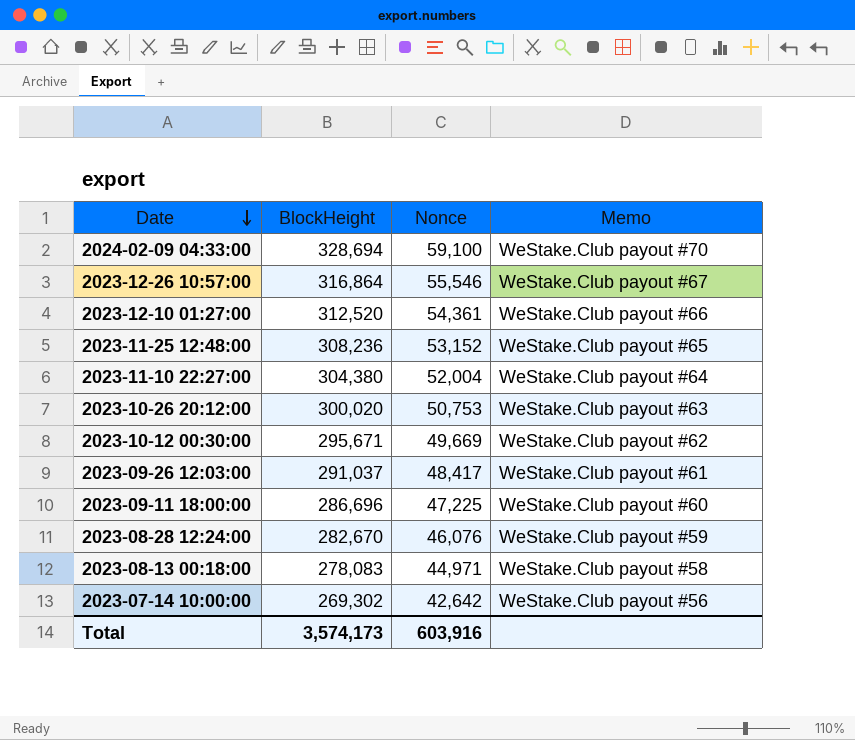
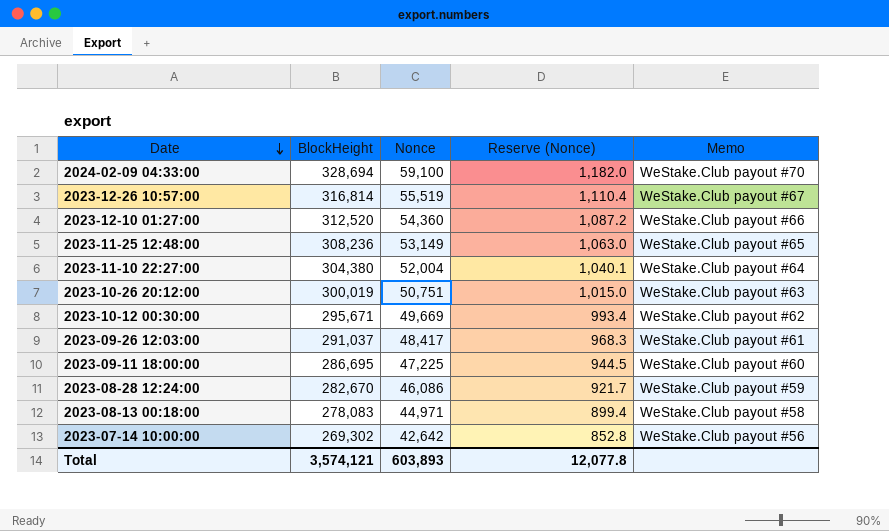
column Reserve (Nonce) | formula: none -> [Nonce] * 0.02
2023-12-26 10:57:00 | BlockHeight: 316,864 -> 316,814
2023-12-26 10:57:00 | Nonce: 55,546 -> 55,519
2023-12-10 01:27:00 | Nonce: 54,361 -> 54,360
2023-11-25 12:48:00 | Nonce: 53,152 -> 53,149
2023-10-26 20:12:00 | BlockHeight: 300,020 -> 300,019
2023-10-26 20:12:00 | Nonce: 50,753 -> 50,751
2023-09-11 18:00:00 | BlockHeight: 286,696 -> 286,695
2023-08-28 12:24:00 | Nonce: 46,076 -> 46,086
Total | BlockHeight: 3,574,173 -> 3,574,121
Total | Nonce: 603,916 -> 603,893

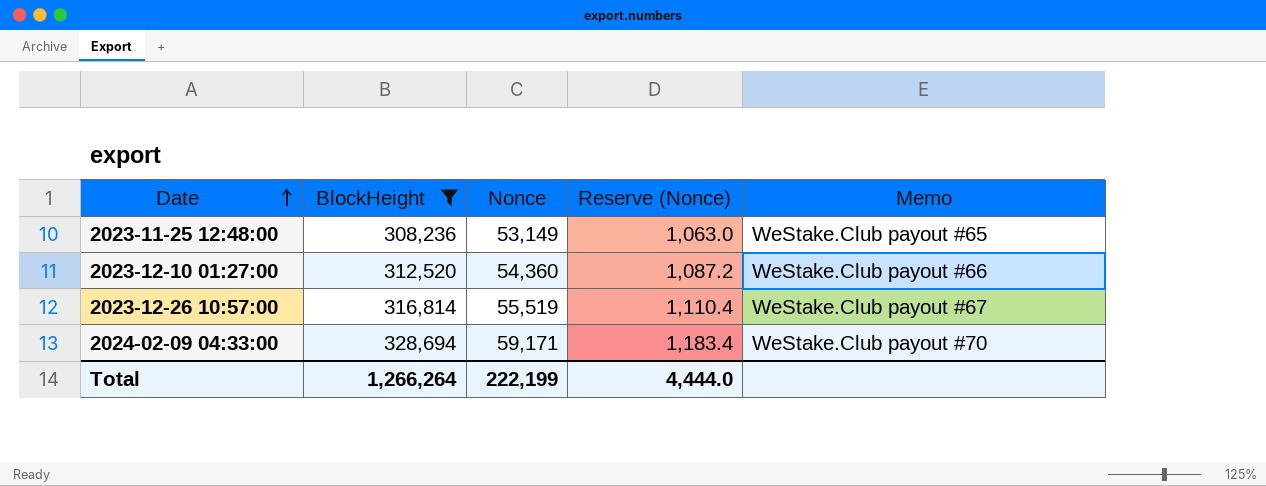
filter: none -> BlockHeight >= 308,236
row order: Date descending -> Date ascending
2024-02-09 04:33:00 | Nonce: 59,100 -> 59,171
2024-02-09 04:33:00 | Reserve (Nonce): 1,182.0 -> 1,183.4
Total | BlockHeight: 3,574,121 -> 1,266,264
Total | Nonce: 603,893 -> 222,199
Total | Reserve (Nonce): 12,077.8 -> 4,444.0

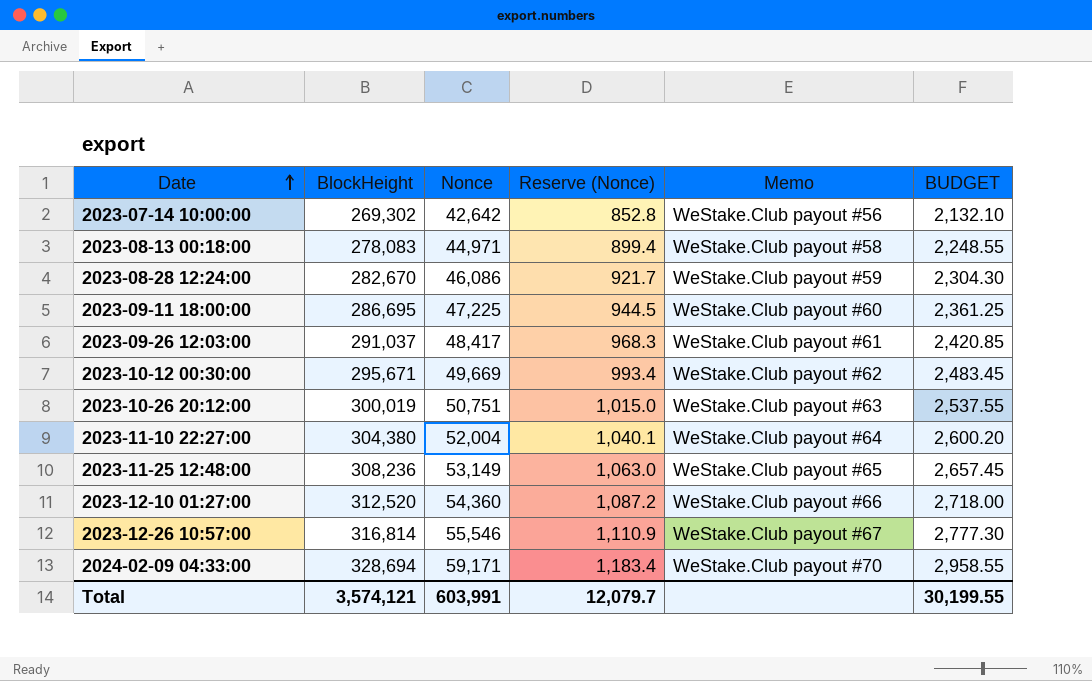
filter: BlockHeight >= 308,236 -> none
column BUDGET | formula: none -> [Nonce] * 0.05
2023-12-26 10:57:00 | Nonce: 55,519 -> 55,546
2023-12-26 10:57:00 | Reserve (Nonce): 1,110.4 -> 1,110.9
Total | BlockHeight: 1,266,264 -> 3,574,121
Total | Nonce: 222,199 -> 603,991
Total | Reserve (Nonce): 4,444.0 -> 12,079.7

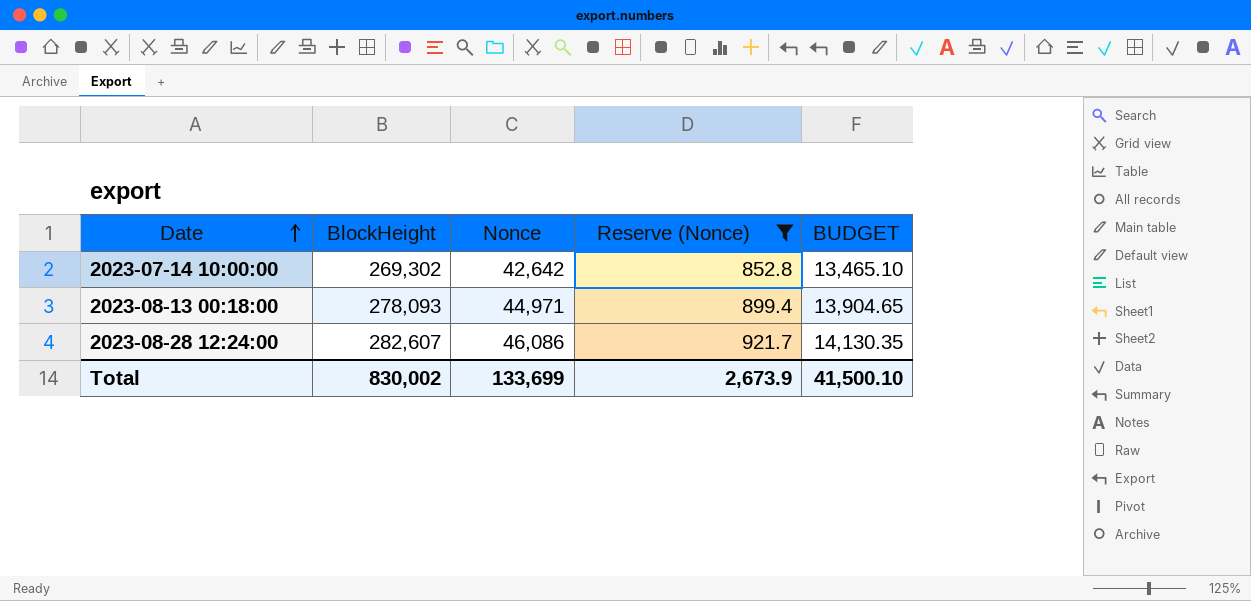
filter: none -> Reserve (Nonce) <= 921.7
column Memo | position: 5 -> none
column BUDGET | formula: [Nonce] * 0.05 -> [BlockHeight] * 0.05
2023-08-13 00:18:00 | BlockHeight: 278,083 -> 278,093
2023-08-28 12:24:00 | BlockHeight: 282,670 -> 282,607
Total | BlockHeight: 3,574,121 -> 830,002
Total | Nonce: 603,991 -> 133,699
Total | Reserve (Nonce): 12,079.7 -> 2,673.9
Total | BUDGET: 30,199.55 -> 41,500.10

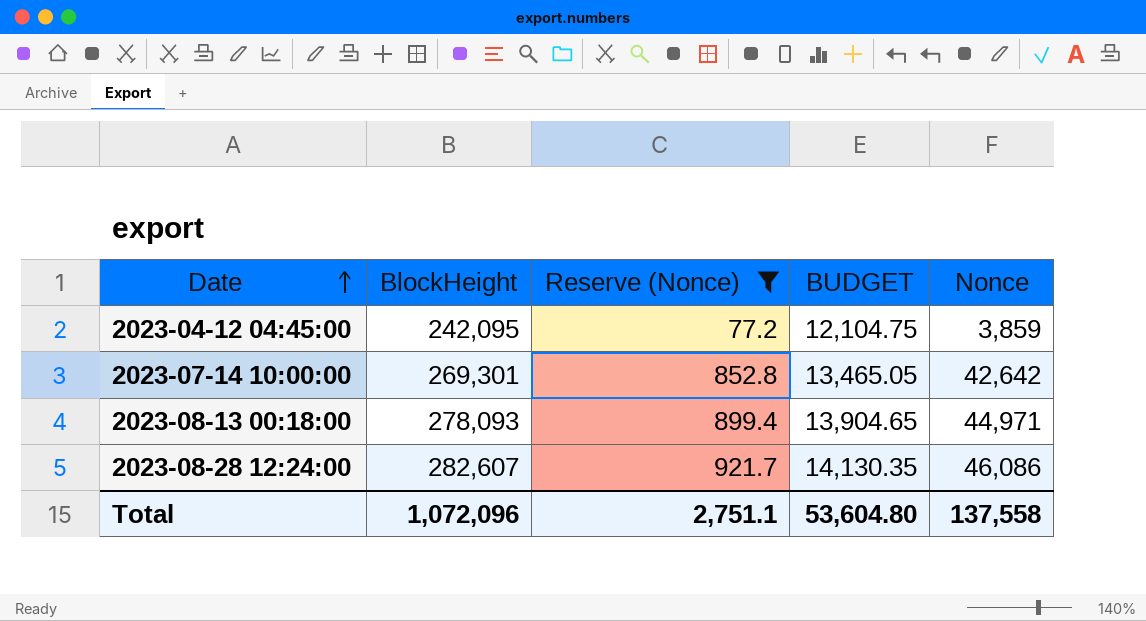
column Nonce | position: 3 -> 5
row 2023-04-12 04:45:00: none -> 242,095 | 77.2 | 12,104.75 | 3,859
2023-07-14 10:00:00 | BlockHeight: 269,302 -> 269,301
2023-07-14 10:00:00 | BUDGET: 13,465.10 -> 13,465.05
Total | BlockHeight: 830,002 -> 1,072,096
Total | Reserve (Nonce): 2,673.9 -> 2,751.1
Total | BUDGET: 41,500.10 -> 53,604.80
Total | Nonce: 133,699 -> 137,558

